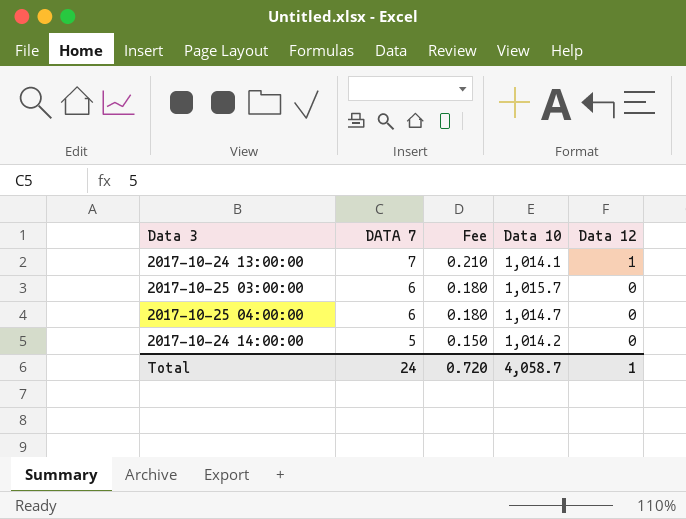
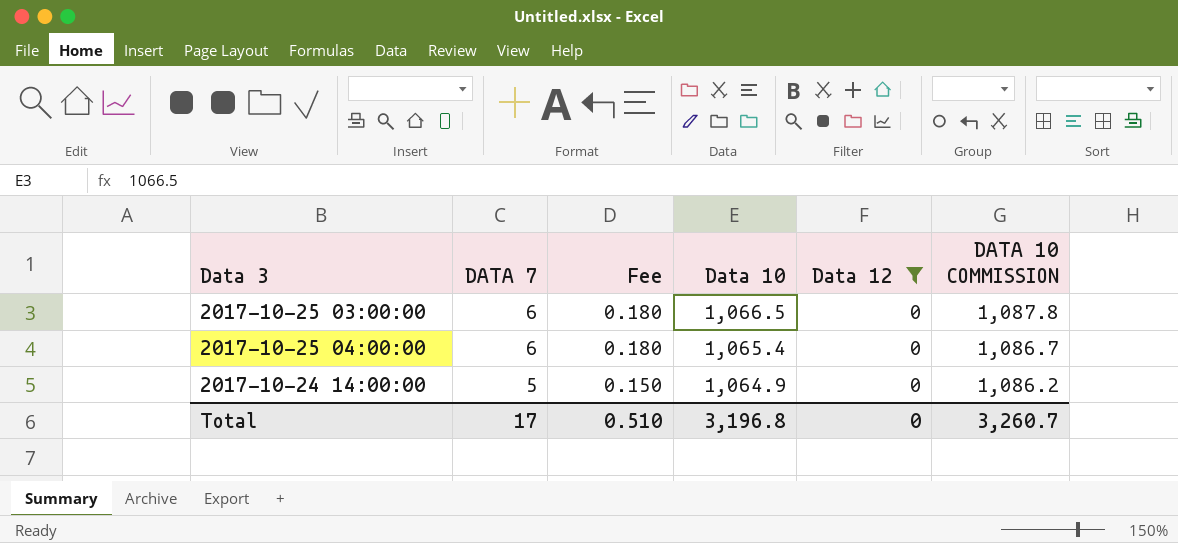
filter: none -> Data 12 = 0
column DATA 10 COMMISSION | formula: none -> [Data 10] * 1.02
2017-10-25 03:00:00 | Data 10: 1,015.7 -> 1,066.5
2017-10-25 04:00:00 | Data 10: 1,014.7 -> 1,065.4
2017-10-24 14:00:00 | Data 10: 1,014.2 -> 1,064.9
Total | DATA 7: 24 -> 17
Total | Fee: 0.720 -> 0.510
Total | Data 10: 4,058.7 -> 3,196.8
Total | Data 12: 1 -> 0

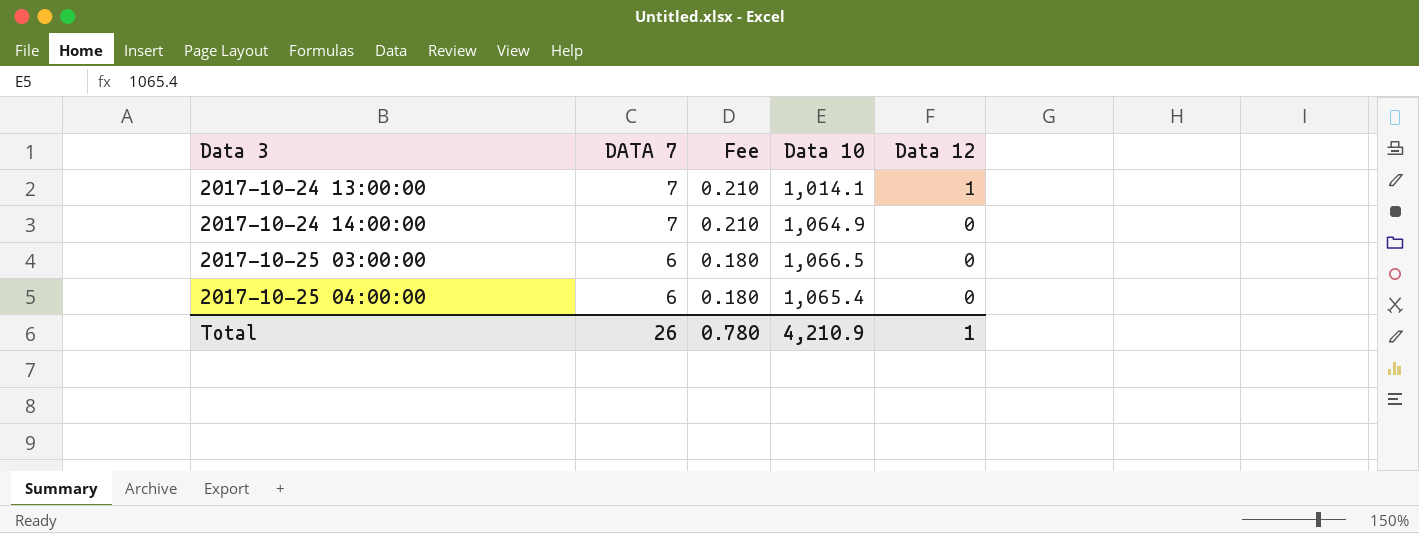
filter: Data 12 = 0 -> none
row order: DATA 7 descending -> Data 3 ascending
column DATA 10 COMMISSION | formula: [Data 10] * 1.02 -> none
2017-10-24 14:00:00 | DATA 7: 5 -> 7
2017-10-24 14:00:00 | Fee: 0.150 -> 0.210
Total | DATA 7: 17 -> 26
Total | Fee: 0.510 -> 0.780
Total | Data 10: 3,196.8 -> 4,210.9
Total | Data 12: 0 -> 1

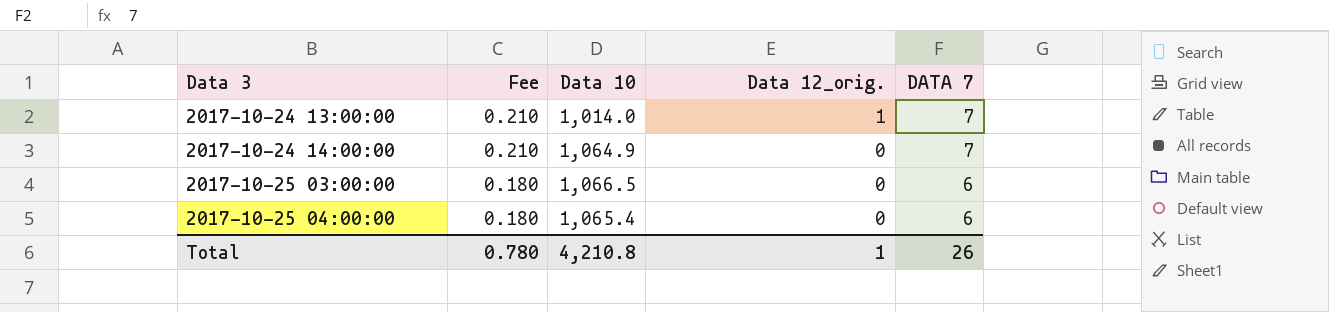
column name: Data 12 -> Data 12_orig.
column DATA 7 | position: 2 -> 5
2017-10-24 13:00:00 | Data 10: 1,014.1 -> 1,014.0
Total | Data 10: 4,210.9 -> 4,210.8

